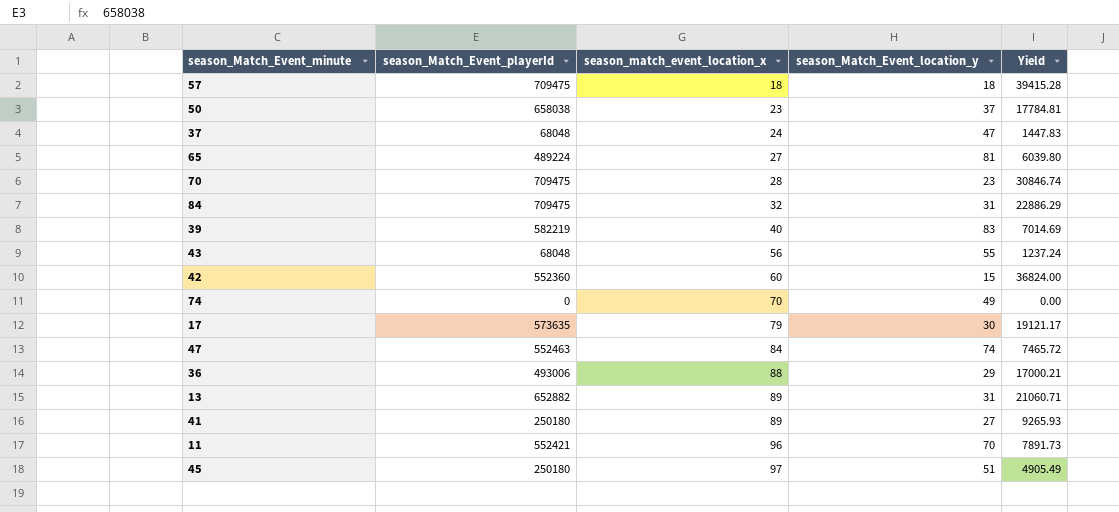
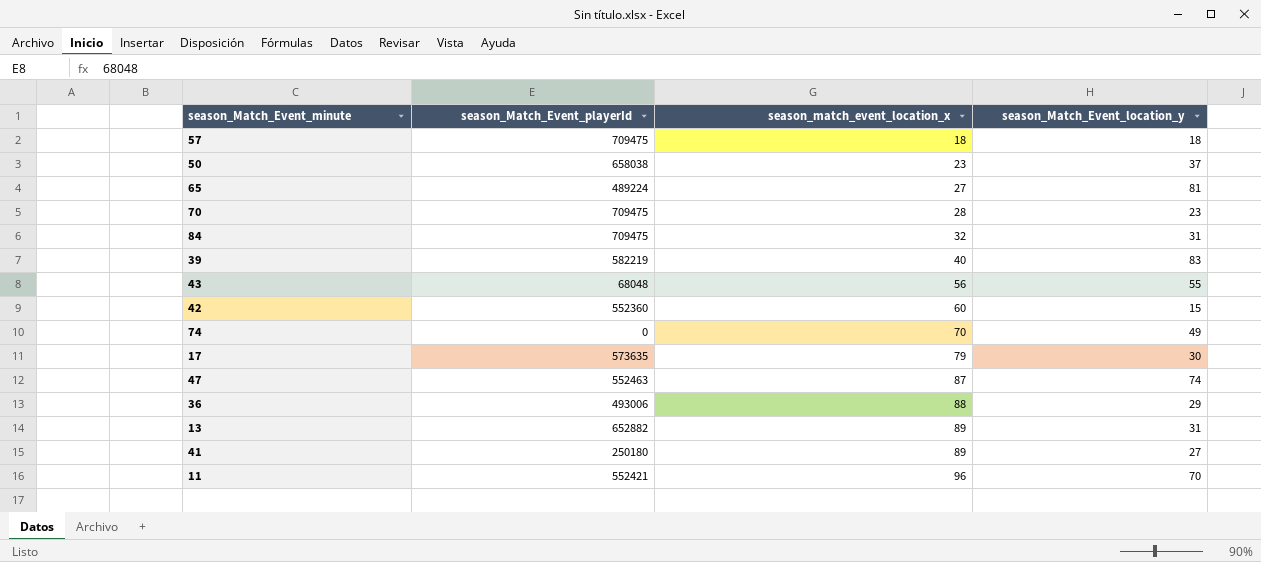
column Yield | formula: [season_Match_Event_playerId] / [season_Match_Event_location_y] -> none
row 37: 68048 | 24 | 47 | 1447.83 -> none
row 45: 250180 | 97 | 51 | 4905.49 -> none
47 | season_match_event_location_x: 84 -> 87

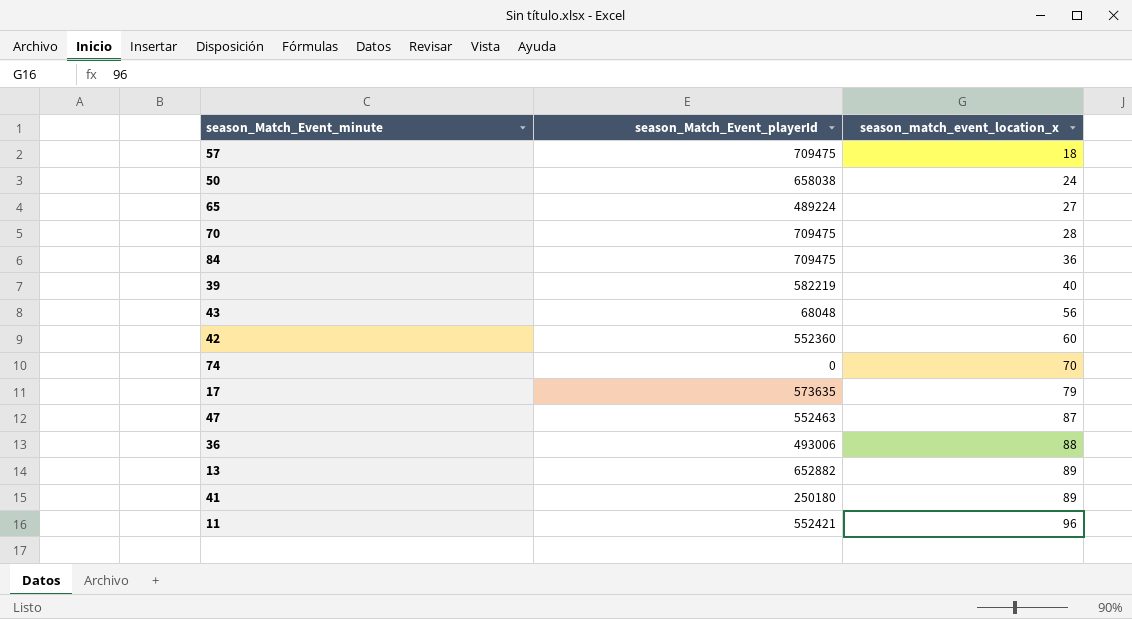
column season_Match_Event_location_y | position: 4 -> none
50 | season_match_event_location_x: 23 -> 24
84 | season_match_event_location_x: 32 -> 36

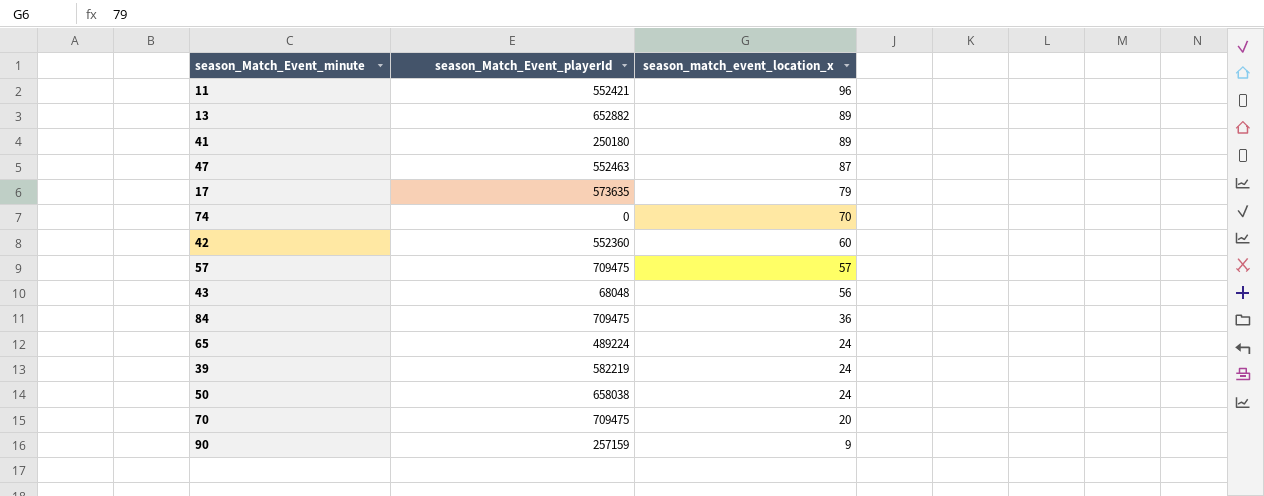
row order: season_match_event_location_x ascending -> season_match_event_location_x descending
row 36: 493006 | 88 -> none
57 | season_match_event_location_x: 18 -> 57
65 | season_match_event_location_x: 27 -> 24
39 | season_match_event_location_x: 40 -> 24
70 | season_match_event_location_x: 28 -> 20
row 90: none -> 257159 | 9

